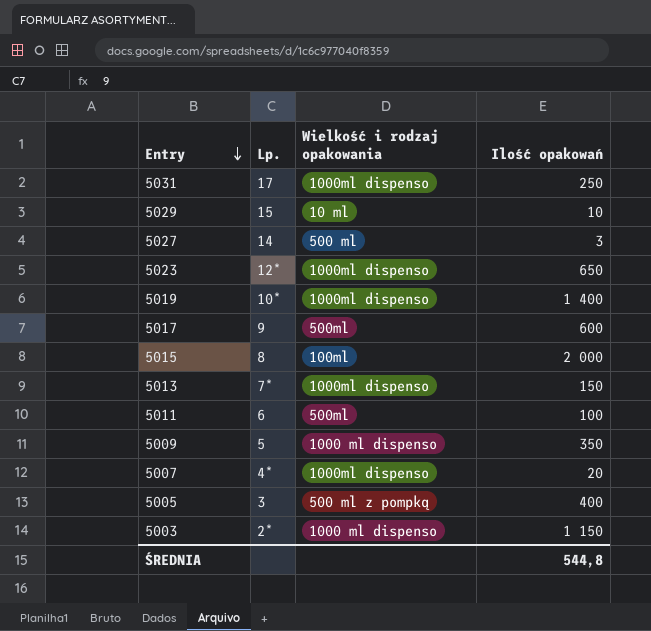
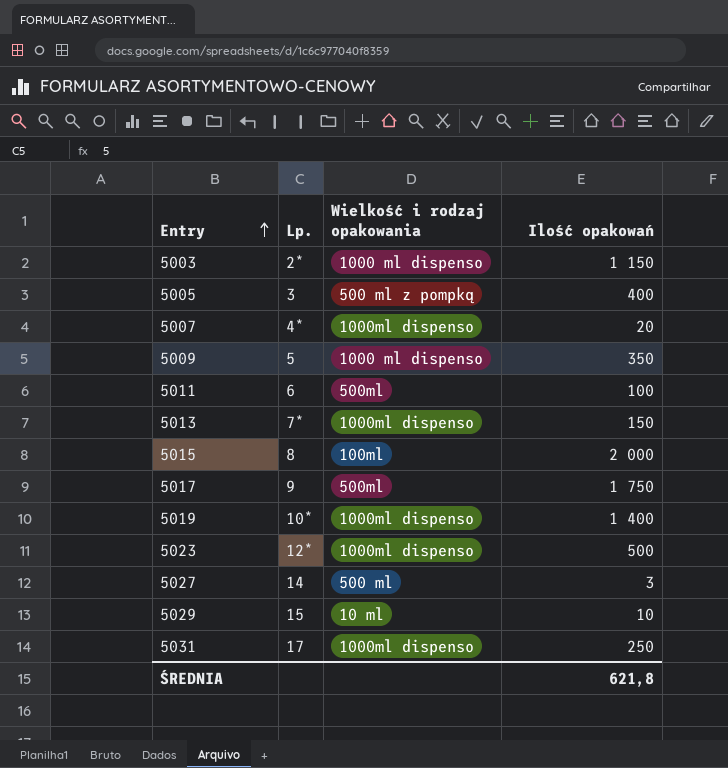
row order: Entry descending -> Entry ascending
5017 | Ilość opakowań: 600 -> 1 750
5023 | Ilość opakowań: 650 -> 500
ŚREDNIA | Ilość opakowań: 544,8 -> 621,8

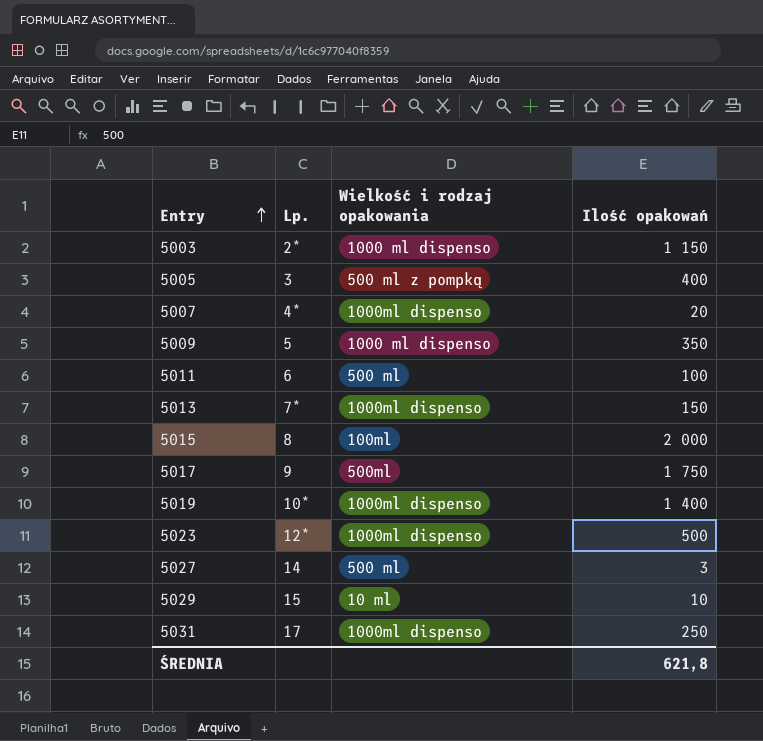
5011 | Wielkość i rodzaj opakowania: 500ml -> 500 ml

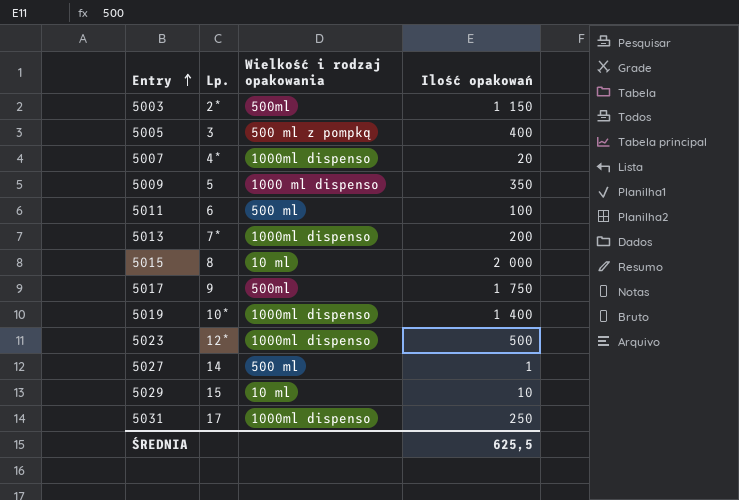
5003 | Wielkość i rodzaj opakowania: 1000 ml dispenso -> 500ml
5013 | Ilość opakowań: 150 -> 200
5015 | Wielkość i rodzaj opakowania: 100ml -> 10 ml
5027 | Ilość opakowań: 3 -> 1
ŚREDNIA | Ilość opakowań: 621,8 -> 625,5

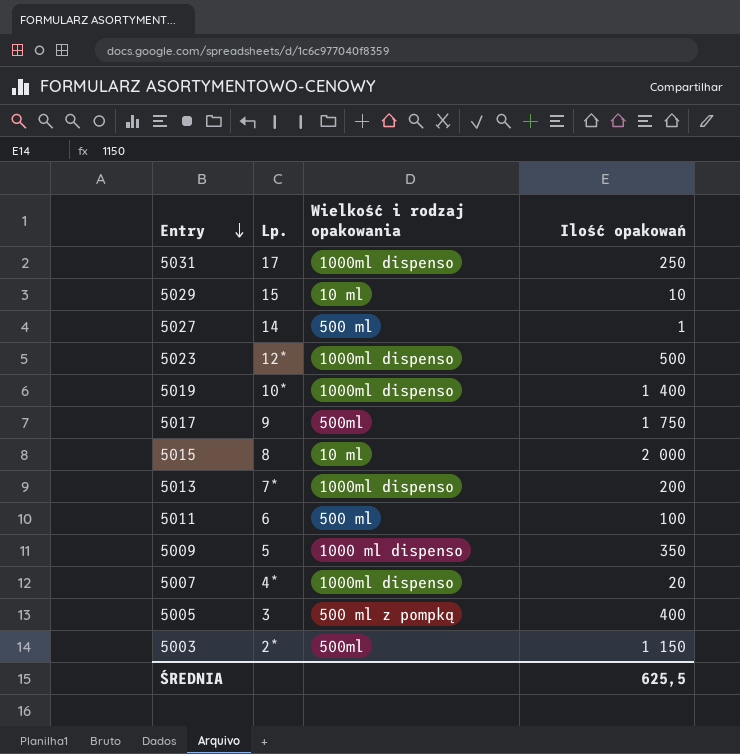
row order: Entry ascending -> Entry descending

